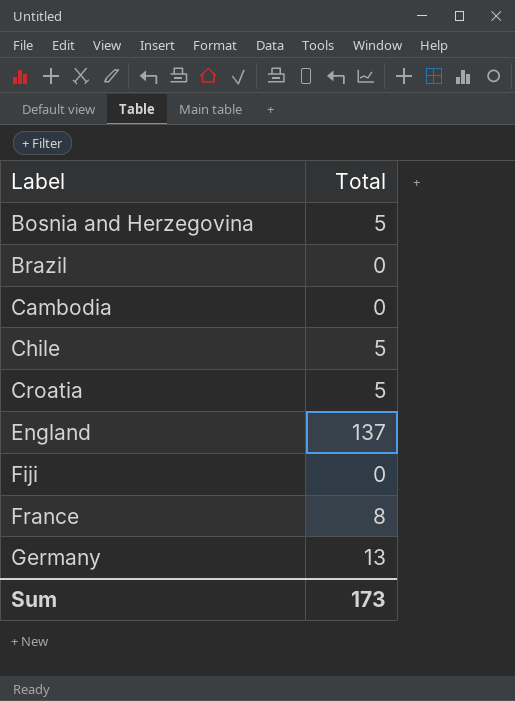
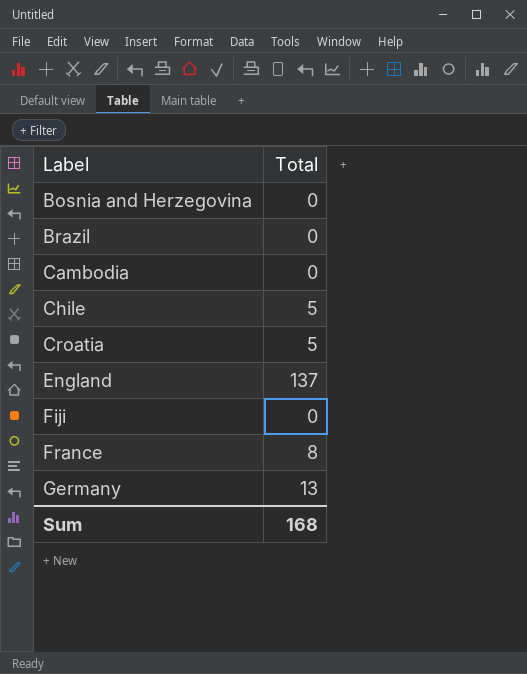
Bosnia and Herzegovina | Total: 5 -> 0
Sum | Total: 173 -> 168

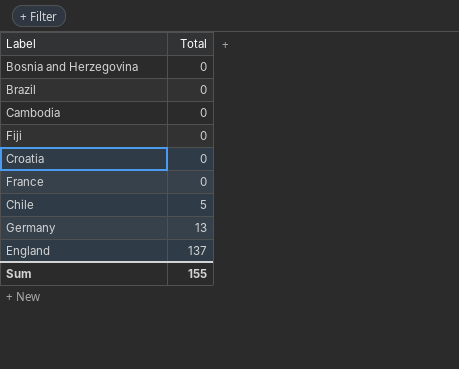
row order: Label ascending -> Total ascending
Croatia | Total: 5 -> 0
France | Total: 8 -> 0
Sum | Total: 168 -> 155

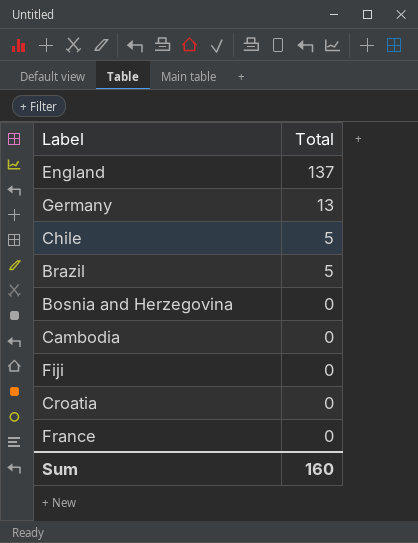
row order: Total ascending -> Total descending
Brazil | Total: 0 -> 5
Sum | Total: 155 -> 160

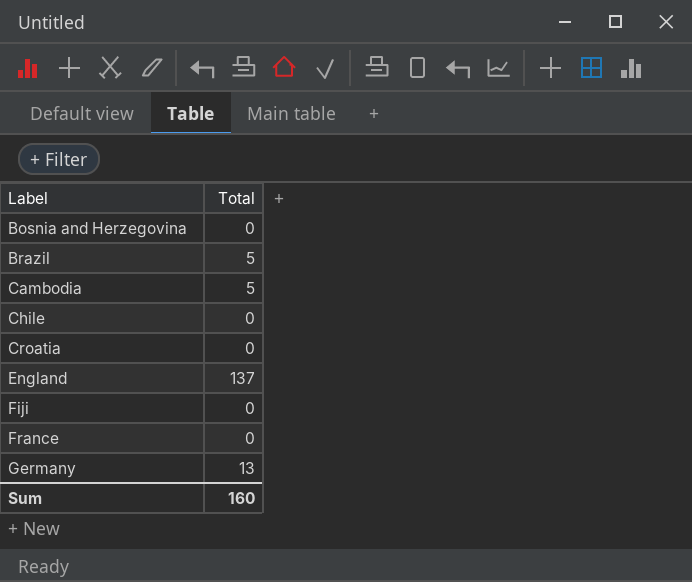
row order: Total descending -> Label ascending
Cambodia | Total: 0 -> 5
Chile | Total: 5 -> 0

